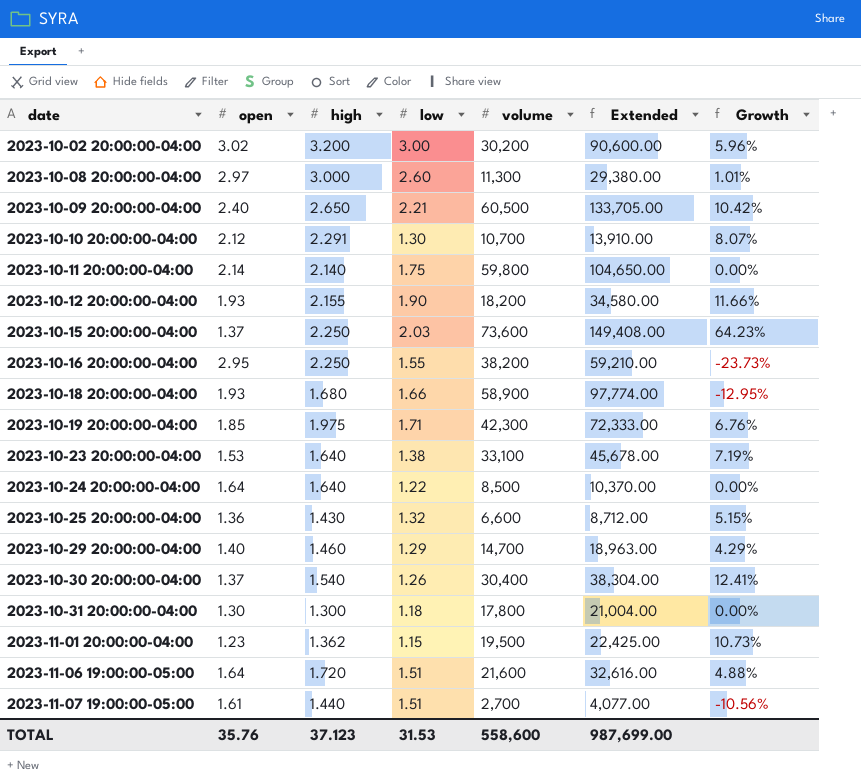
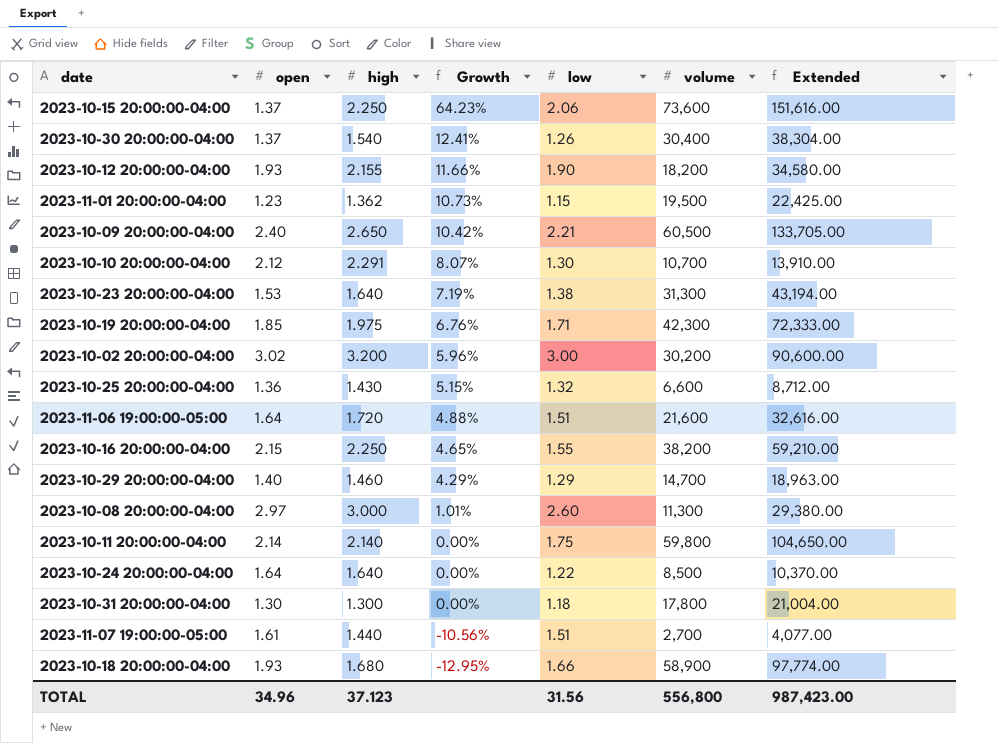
row order: date ascending -> Growth descending
column Growth | position: 7 -> 4
2023-10-15 20:00:00-04:00 | low: 2.03 -> 2.06
2023-10-15 20:00:00-04:00 | Extended: 149,408.00 -> 151,616.00
2023-10-23 20:00:00-04:00 | volume: 33,100 -> 31,300
2023-10-23 20:00:00-04:00 | Extended: 45,678.00 -> 43,194.00
2023-10-16 20:00:00-04:00 | open: 2.95 -> 2.15
2023-10-16 20:00:00-04:00 | Growth: -23.73% -> 4.65%
TOTAL | open: 35.76 -> 34.96
TOTAL | low: 31.53 -> 31.56
TOTAL | volume: 558,600 -> 556,800
TOTAL | Extended: 987,699.00 -> 987,423.00

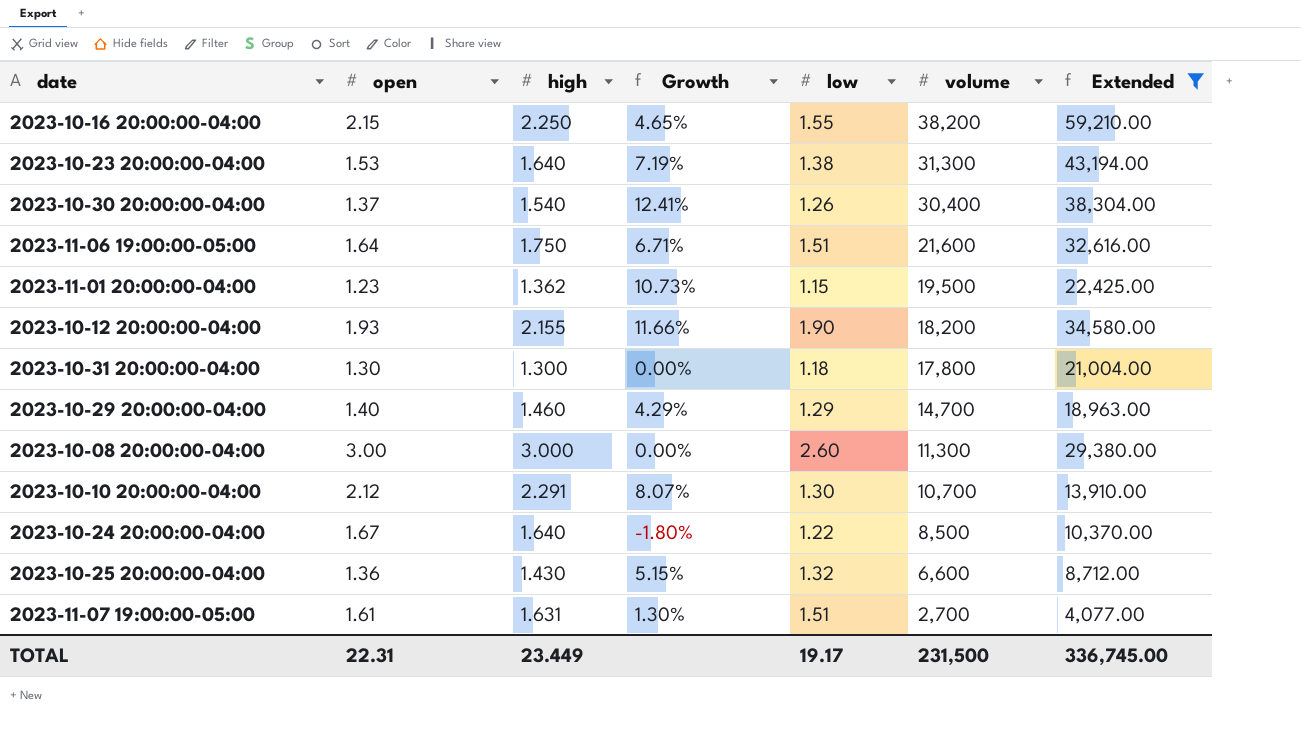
filter: none -> Extended <= 59,210.00
row order: Growth descending -> volume descending
2023-11-06 19:00:00-05:00 | high: 1.720 -> 1.750
2023-11-06 19:00:00-05:00 | Growth: 4.88% -> 6.71%
2023-10-08 20:00:00-04:00 | open: 2.97 -> 3.00
2023-10-08 20:00:00-04:00 | Growth: 1.01% -> 0.00%
2023-10-24 20:00:00-04:00 | open: 1.64 -> 1.67
2023-10-24 20:00:00-04:00 | Growth: 0.00% -> -1.80%
2023-11-07 19:00:00-05:00 | high: 1.440 -> 1.631
2023-11-07 19:00:00-05:00 | Growth: -10.56% -> 1.30%
TOTAL | open: 34.96 -> 22.31
TOTAL | high: 37.123 -> 23.449
TOTAL | low: 31.56 -> 19.17
TOTAL | volume: 556,800 -> 231,500
TOTAL | Extended: 987,423.00 -> 336,745.00

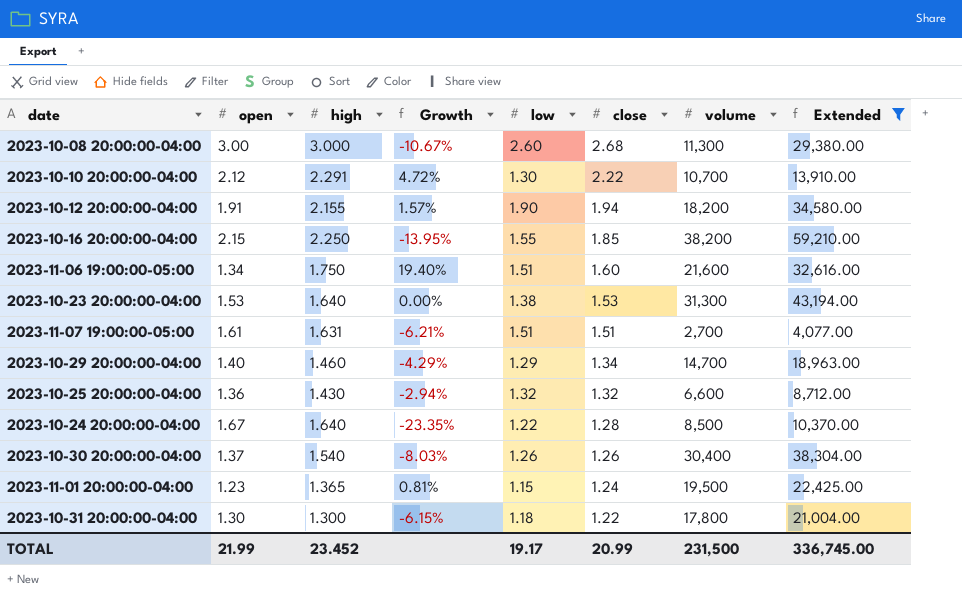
row order: volume descending -> close descending
column Growth | formula: ([high] - [open]) / [open] -> ([close] - [open]) / [open]
column close | position: none -> 6
2023-10-12 20:00:00-04:00 | open: 1.93 -> 1.91
2023-11-06 19:00:00-05:00 | open: 1.64 -> 1.34
2023-11-01 20:00:00-04:00 | high: 1.362 -> 1.365
TOTAL | open: 22.31 -> 21.99
TOTAL | high: 23.449 -> 23.452

